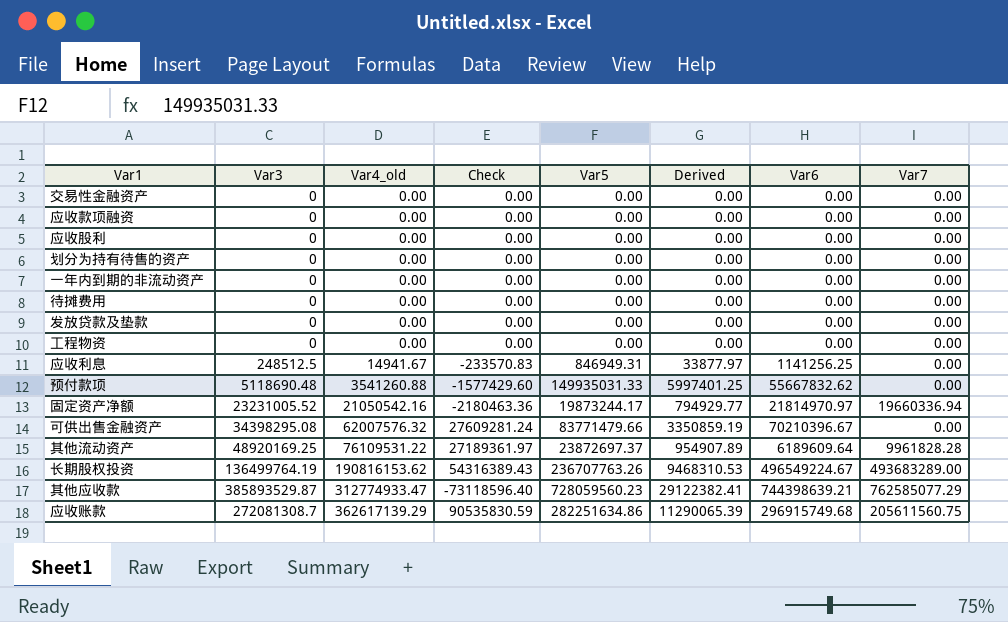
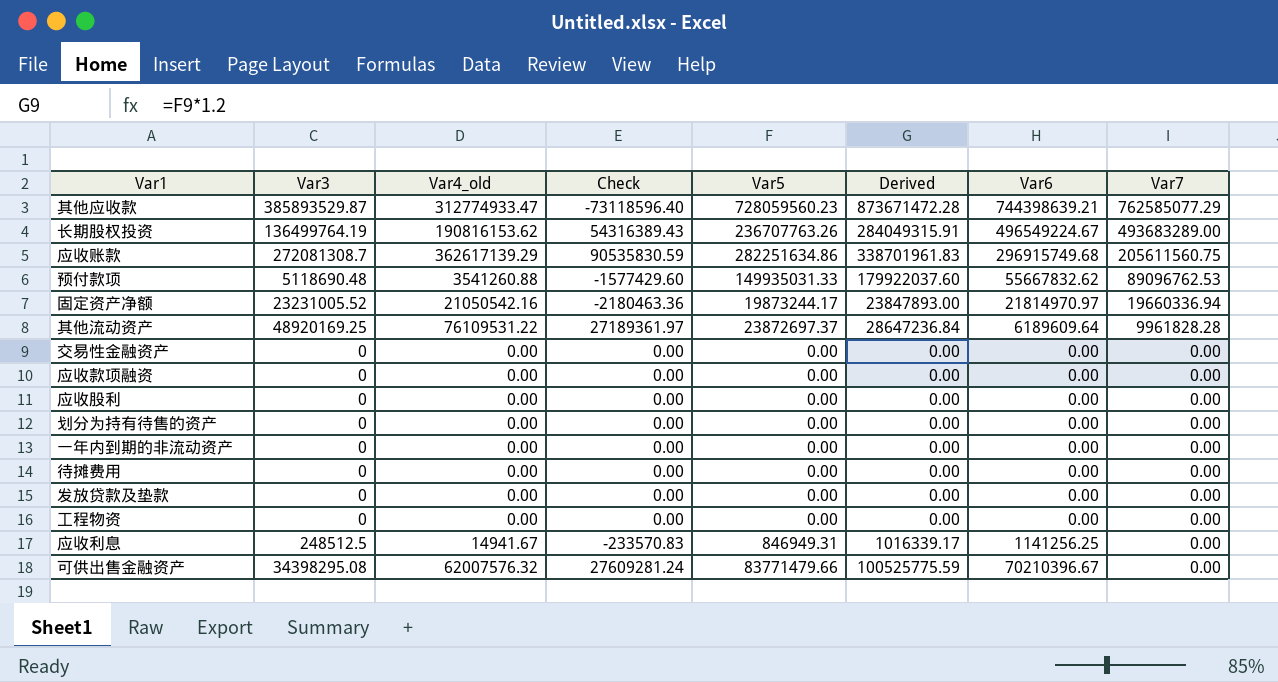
row order: Var4_old ascending -> Var7 descending
column Derived | formula: [Var5] * 0.04 -> [Var5] * 1.2
预付款项 | Var7: 0.00 -> 89096762.53

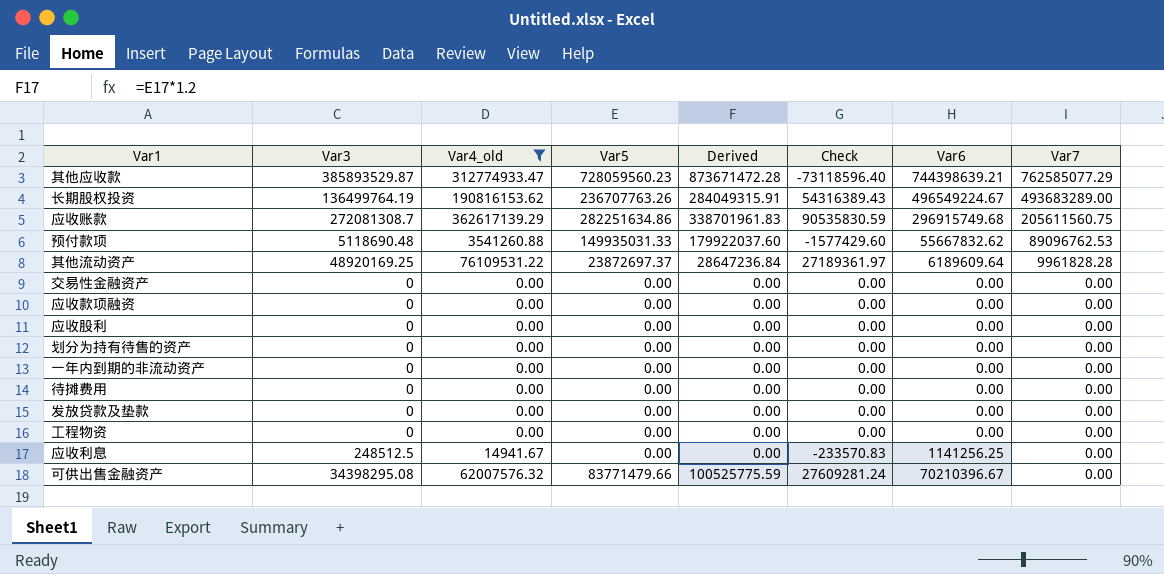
filter: none -> Var4_old != 21050542.16
column Check | position: 4 -> 6
应收利息 | Var5: 846949.31 -> 0.00
应收利息 | Derived: 1016339.17 -> 0.00

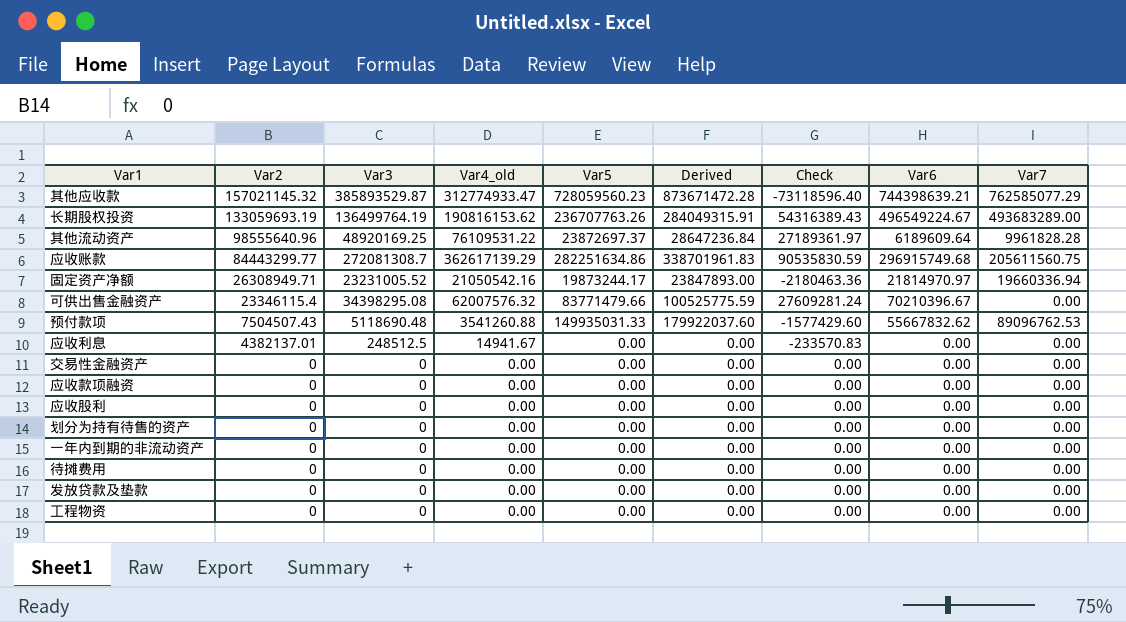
filter: Var4_old != 21050542.16 -> none
row order: Var7 descending -> Var2 descending
column Var2 | position: none -> 2
应收利息 | Var6: 1141256.25 -> 0.00

